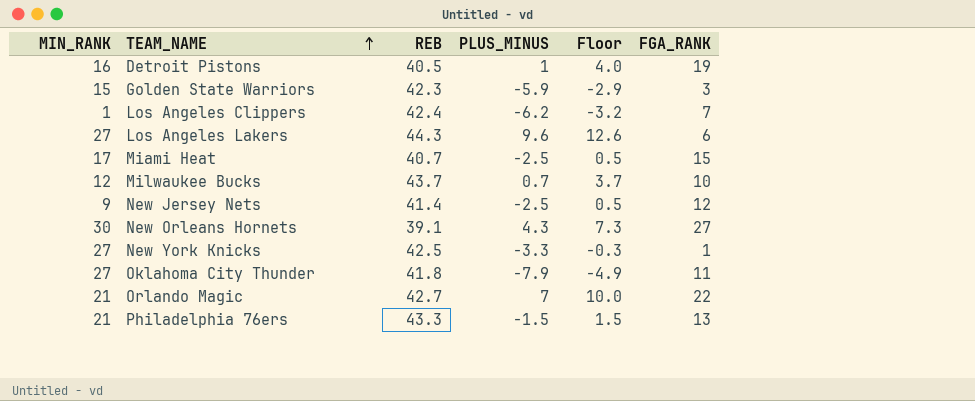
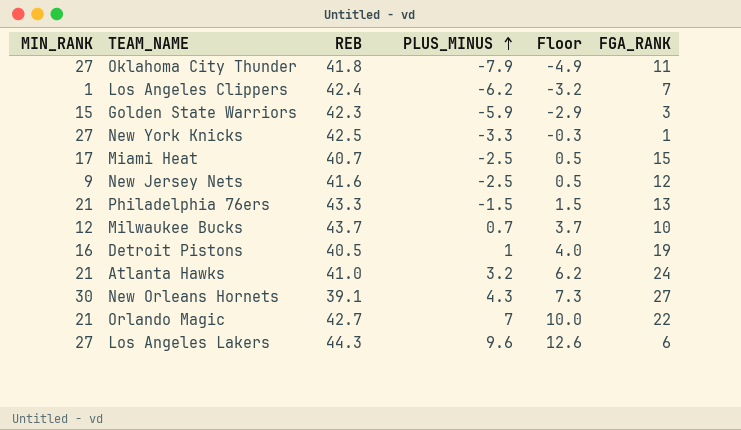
row order: TEAM_NAME ascending -> PLUS_MINUS ascending
New Jersey Nets | REB: 41.4 -> 41.6
row Atlanta Hawks: none -> 21 | 41.0 | 3.2 | 6.2 | 24

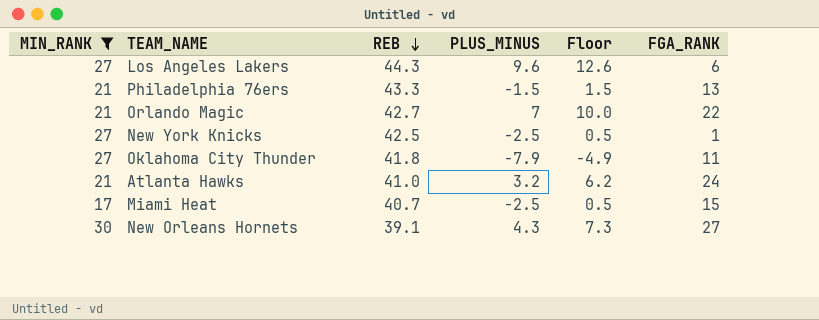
filter: none -> MIN_RANK >= 17
row order: PLUS_MINUS ascending -> REB descending
New York Knicks | PLUS_MINUS: -3.3 -> -2.5
New York Knicks | Floor: -0.3 -> 0.5

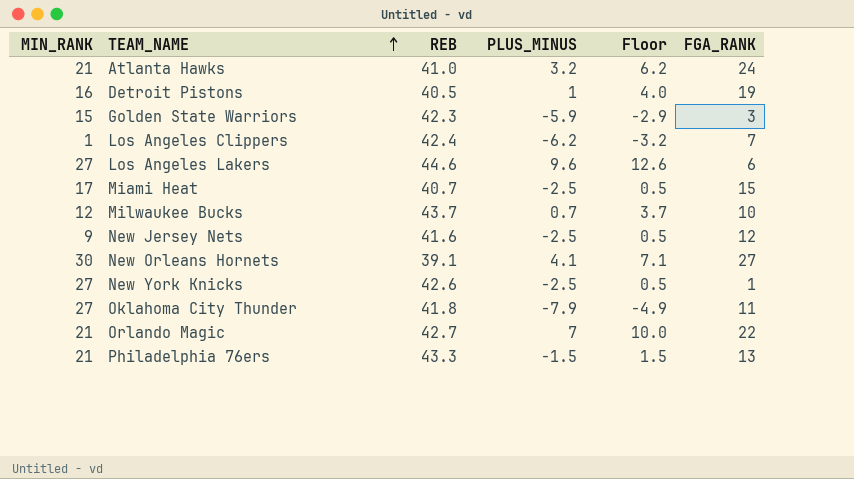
filter: MIN_RANK >= 17 -> none
row order: REB descending -> TEAM_NAME ascending
Los Angeles Lakers | REB: 44.3 -> 44.6
New Orleans Hornets | PLUS_MINUS: 4.3 -> 4.1
New Orleans Hornets | Floor: 7.3 -> 7.1
New York Knicks | REB: 42.5 -> 42.6

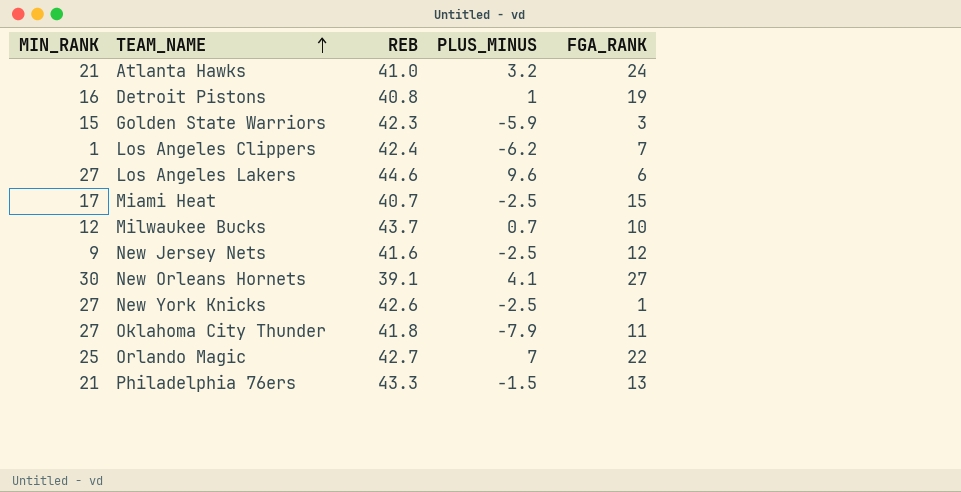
column Floor | formula: [PLUS_MINUS] + 3 -> none
Detroit Pistons | REB: 40.5 -> 40.8
Orlando Magic | MIN_RANK: 21 -> 25

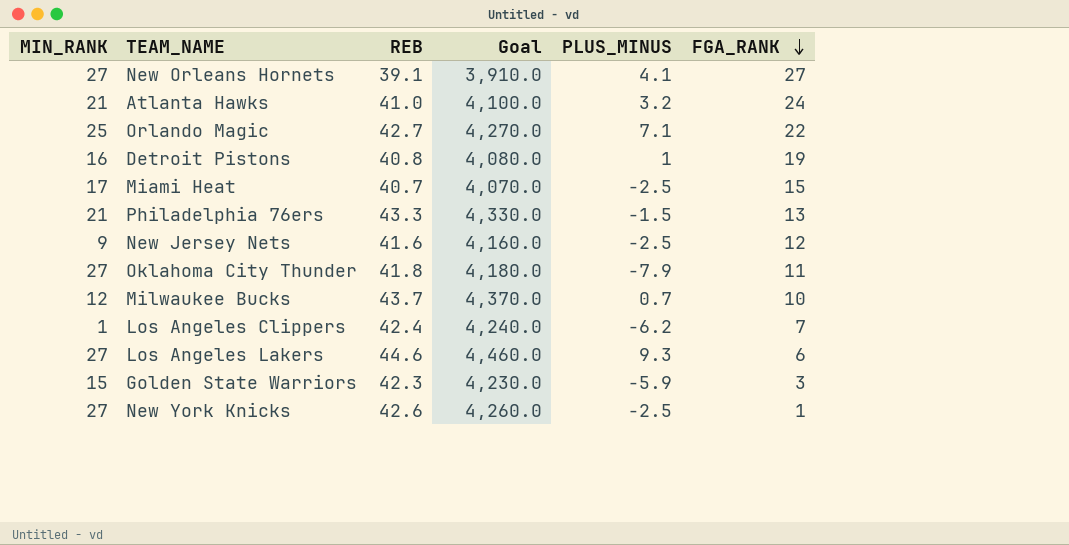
row order: TEAM_NAME ascending -> FGA_RANK descending
column Goal | formula: none -> [REB] * 100
New Orleans Hornets | MIN_RANK: 30 -> 27
Orlando Magic | PLUS_MINUS: 7 -> 7.1
Los Angeles Lakers | PLUS_MINUS: 9.6 -> 9.3

